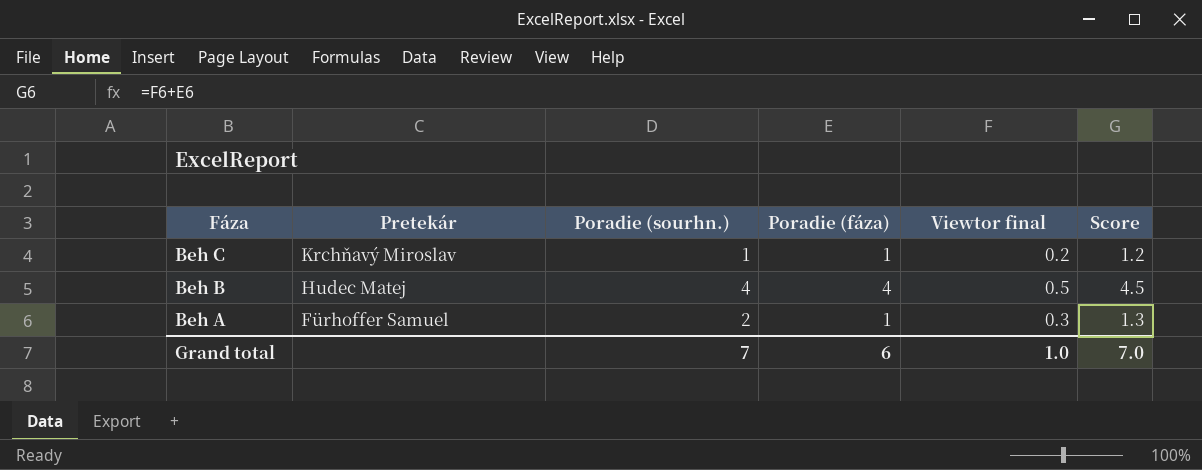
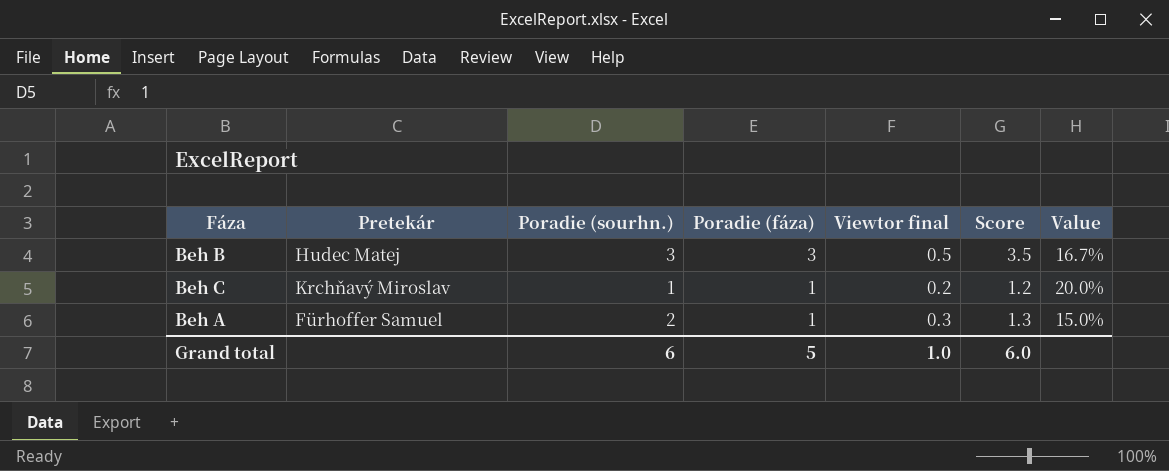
row order: Fáza descending -> Poradie (fáza) descending
column Value | formula: none -> [Viewtor final] / [Poradie (sourhn.)]
Beh B | Poradie (sourhn.): 4 -> 3
Beh B | Poradie (fáza): 4 -> 3
Beh B | Score: 4.5 -> 3.5
Grand total | Poradie (sourhn.): 7 -> 6
Grand total | Poradie (fáza): 6 -> 5
Grand total | Score: 7.0 -> 6.0

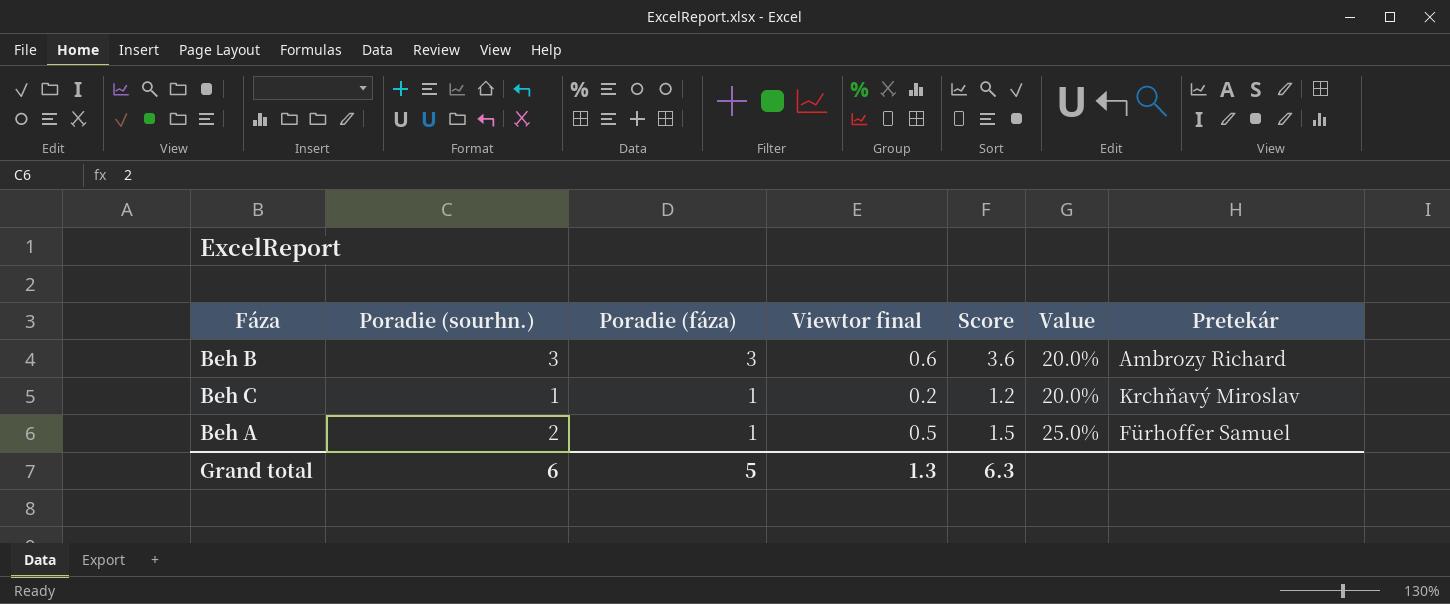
column Pretekár | position: 2 -> 7
Beh B | Viewtor final: 0.5 -> 0.6
Beh B | Score: 3.5 -> 3.6
Beh B | Value: 16.7% -> 20.0%
Beh B | Pretekár: Hudec Matej -> Ambrozy Richard
Beh A | Viewtor final: 0.3 -> 0.5
Beh A | Score: 1.3 -> 1.5
Beh A | Value: 15.0% -> 25.0%
Grand total | Viewtor final: 1.0 -> 1.3
Grand total | Score: 6.0 -> 6.3

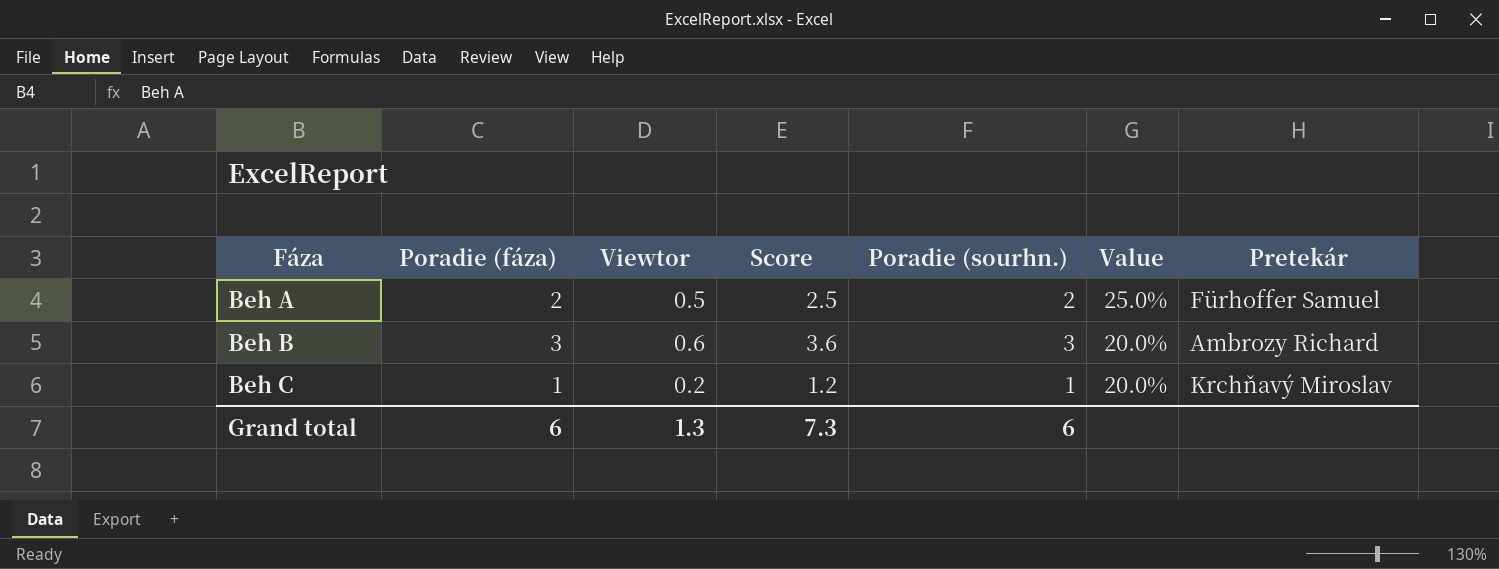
row order: Poradie (fáza) descending -> Fáza ascending
column name: Viewtor final -> Viewtor
column Poradie (sourhn.) | position: 2 -> 5
Beh A | Poradie (fáza): 1 -> 2
Beh A | Score: 1.5 -> 2.5
Grand total | Poradie (fáza): 5 -> 6
Grand total | Score: 6.3 -> 7.3

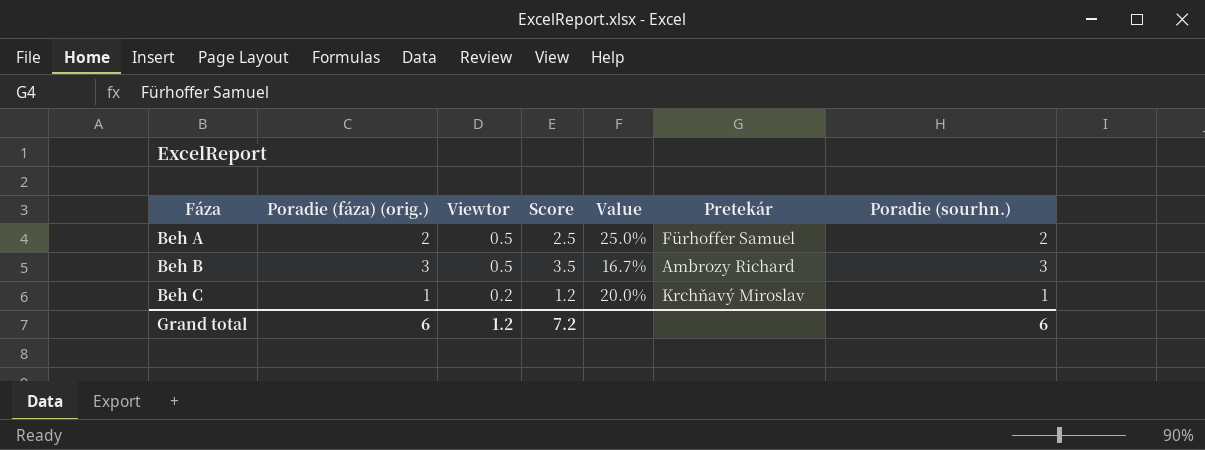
column name: Poradie (fáza) -> Poradie (fáza) (orig.)
column Poradie (sourhn.) | position: 5 -> 7
Beh B | Viewtor: 0.6 -> 0.5
Beh B | Score: 3.6 -> 3.5
Beh B | Value: 20.0% -> 16.7%
Grand total | Viewtor: 1.3 -> 1.2
Grand total | Score: 7.3 -> 7.2

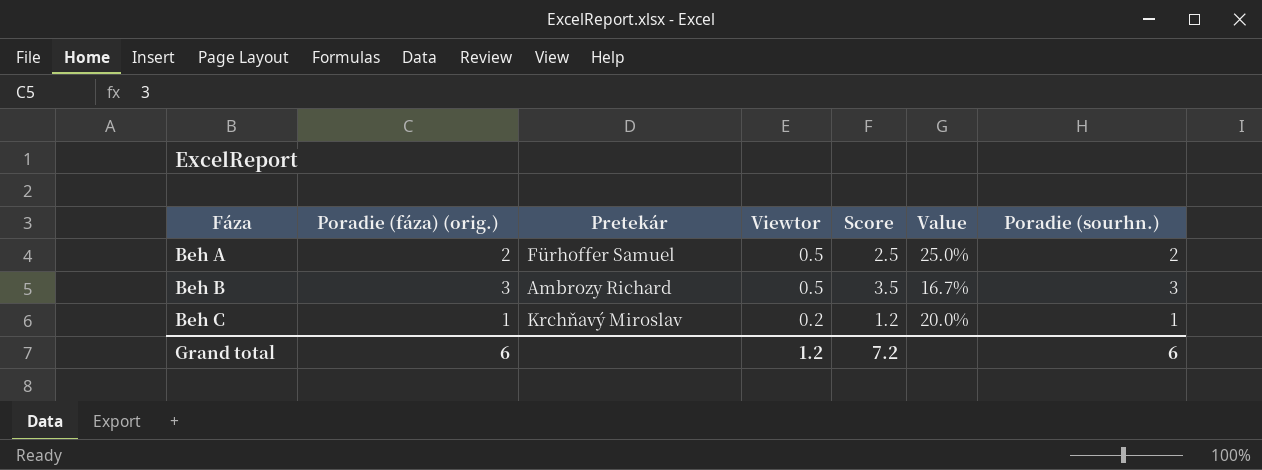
column Pretekár | position: 6 -> 3

